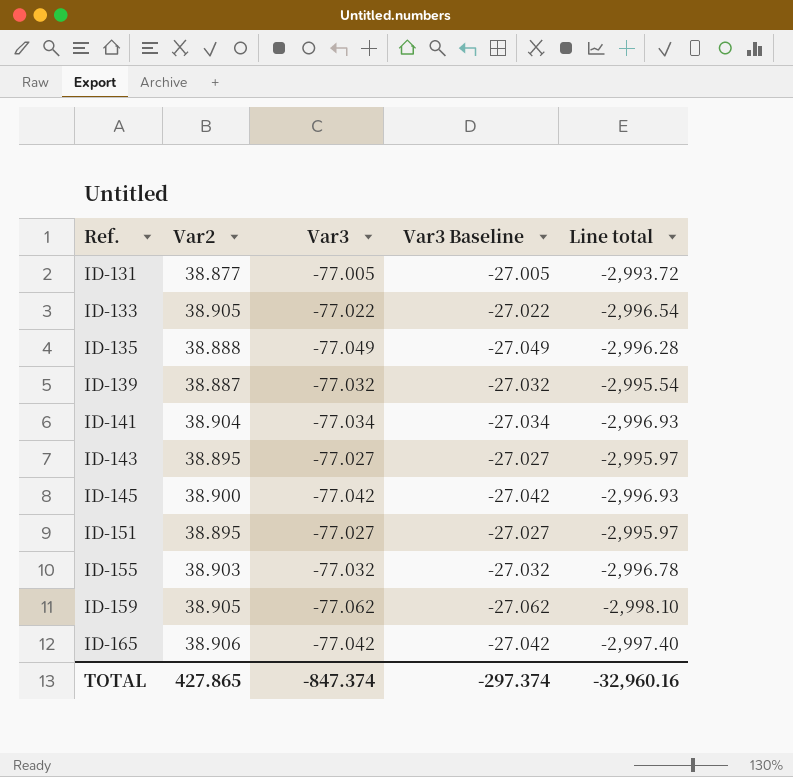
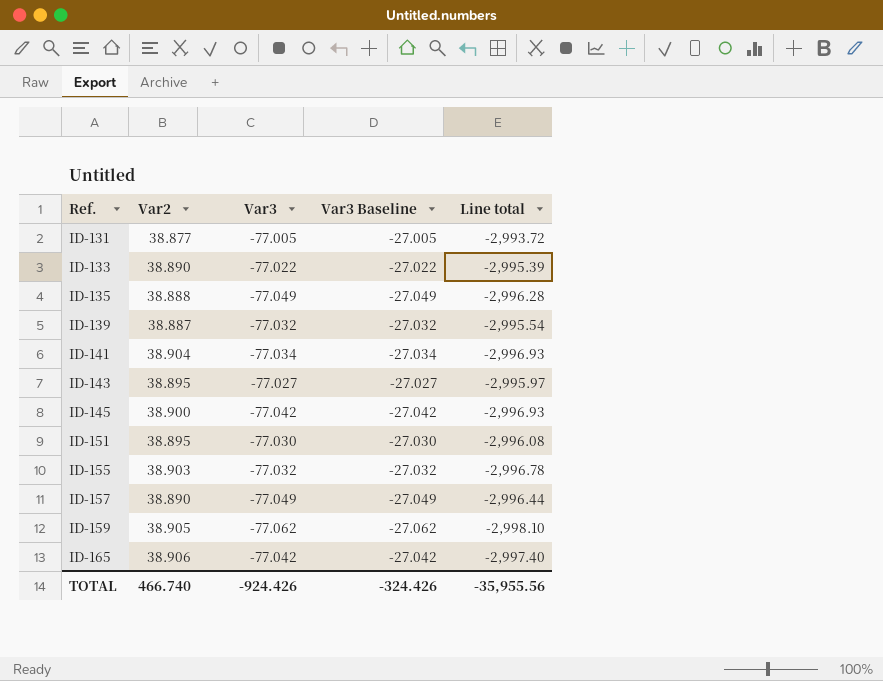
ID-133 | Var2: 38.905 -> 38.890
ID-133 | Line total: -2,996.54 -> -2,995.39
ID-151 | Var3: -77.027 -> -77.030
ID-151 | Var3 Baseline: -27.027 -> -27.030
ID-151 | Line total: -2,995.97 -> -2,996.08
row ID-157: none -> 38.890 | -77.049 | -27.049 | -2,996.44
TOTAL | Var2: 427.865 -> 466.740
TOTAL | Var3: -847.374 -> -924.426
TOTAL | Var3 Baseline: -297.374 -> -324.426
TOTAL | Line total: -32,960.16 -> -35,955.56

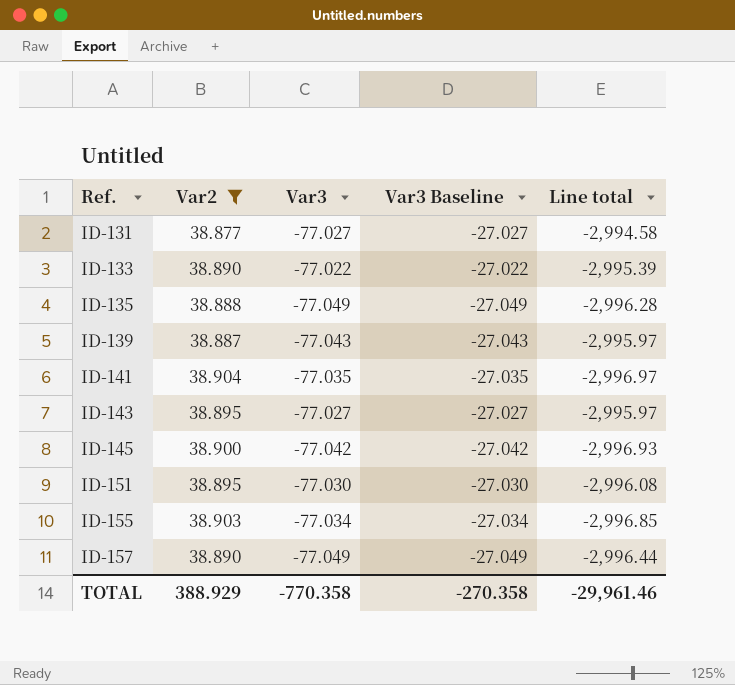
filter: none -> Var2 <= 38.904
ID-131 | Var3: -77.005 -> -77.027
ID-131 | Var3 Baseline: -27.005 -> -27.027
ID-131 | Line total: -2,993.72 -> -2,994.58
ID-139 | Var3: -77.032 -> -77.043
ID-139 | Var3 Baseline: -27.032 -> -27.043
ID-139 | Line total: -2,995.54 -> -2,995.97
ID-141 | Var3: -77.034 -> -77.035
ID-141 | Var3 Baseline: -27.034 -> -27.035
ID-141 | Line total: -2,996.93 -> -2,996.97
ID-155 | Var3: -77.032 -> -77.034
ID-155 | Var3 Baseline: -27.032 -> -27.034
ID-155 | Line total: -2,996.78 -> -2,996.85
TOTAL | Var2: 466.740 -> 388.929
TOTAL | Var3: -924.426 -> -770.358
TOTAL | Var3 Baseline: -324.426 -> -270.358
TOTAL | Line total: -35,955.56 -> -29,961.46

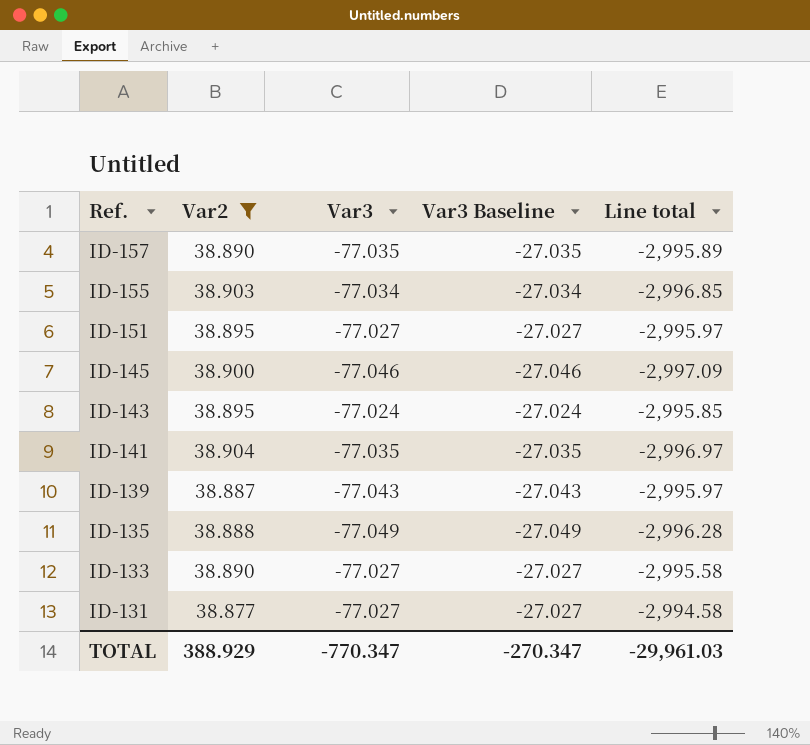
row order: Ref. ascending -> Ref. descending
ID-157 | Var3: -77.049 -> -77.035
ID-157 | Var3 Baseline: -27.049 -> -27.035
ID-157 | Line total: -2,996.44 -> -2,995.89
ID-151 | Var3: -77.030 -> -77.027
ID-151 | Var3 Baseline: -27.030 -> -27.027
ID-151 | Line total: -2,996.08 -> -2,995.97
ID-145 | Var3: -77.042 -> -77.046
ID-145 | Var3 Baseline: -27.042 -> -27.046
ID-145 | Line total: -2,996.93 -> -2,997.09
ID-143 | Var3: -77.027 -> -77.024
ID-143 | Var3 Baseline: -27.027 -> -27.024
ID-143 | Line total: -2,995.97 -> -2,995.85
ID-133 | Var3: -77.022 -> -77.027
ID-133 | Var3 Baseline: -27.022 -> -27.027
ID-133 | Line total: -2,995.39 -> -2,995.58
TOTAL | Var3: -770.358 -> -770.347
TOTAL | Var3 Baseline: -270.358 -> -270.347
TOTAL | Line total: -29,961.46 -> -29,961.03

